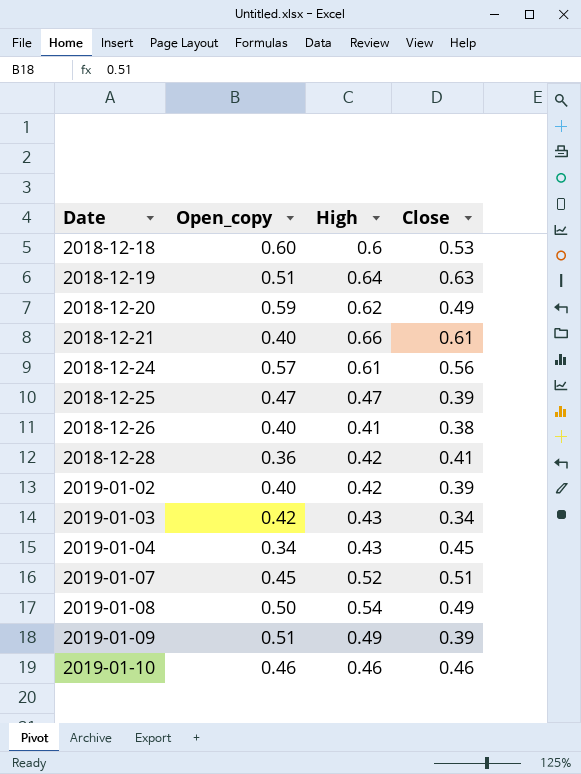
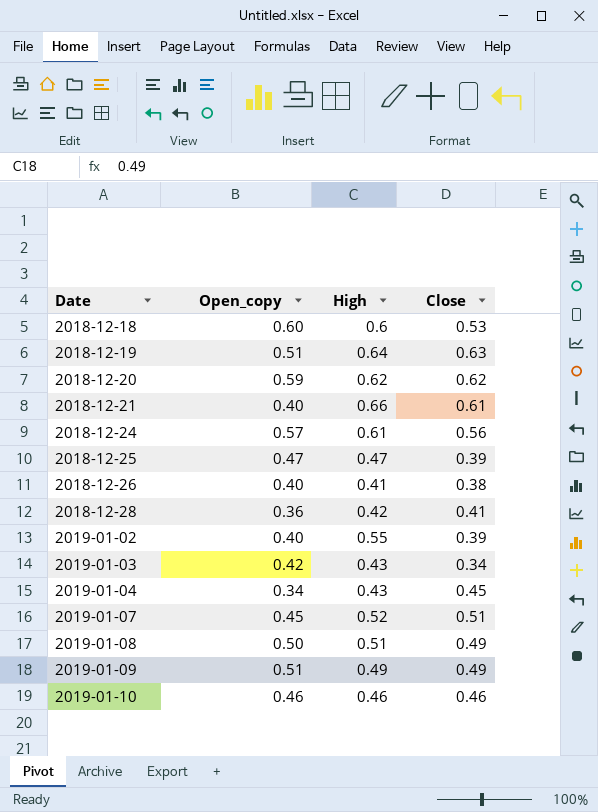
2018-12-20 | Close: 0.49 -> 0.62
2019-01-02 | High: 0.42 -> 0.55
2019-01-08 | High: 0.54 -> 0.51
2019-01-09 | Close: 0.39 -> 0.49

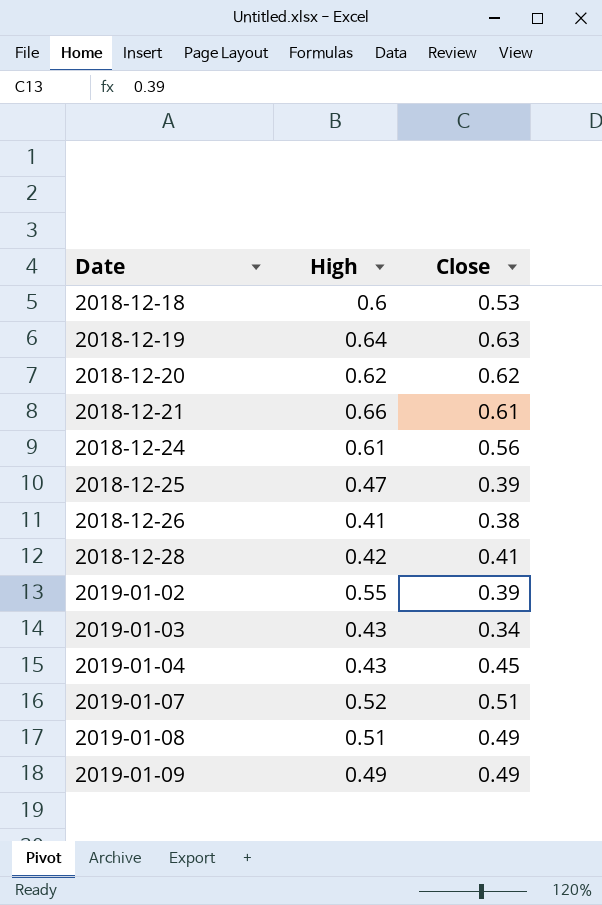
column Open_copy | position: 2 -> none
row 2019-01-10: 0.46 | 0.46 | 0.46 -> none

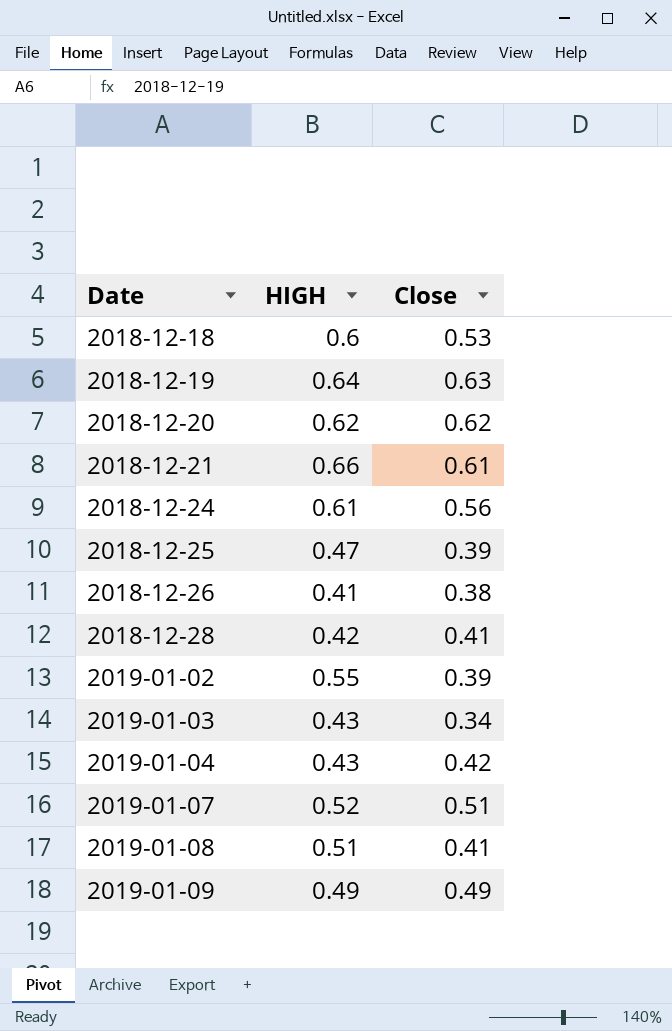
column name: High -> HIGH
2019-01-04 | Close: 0.45 -> 0.42
2019-01-08 | Close: 0.49 -> 0.41

